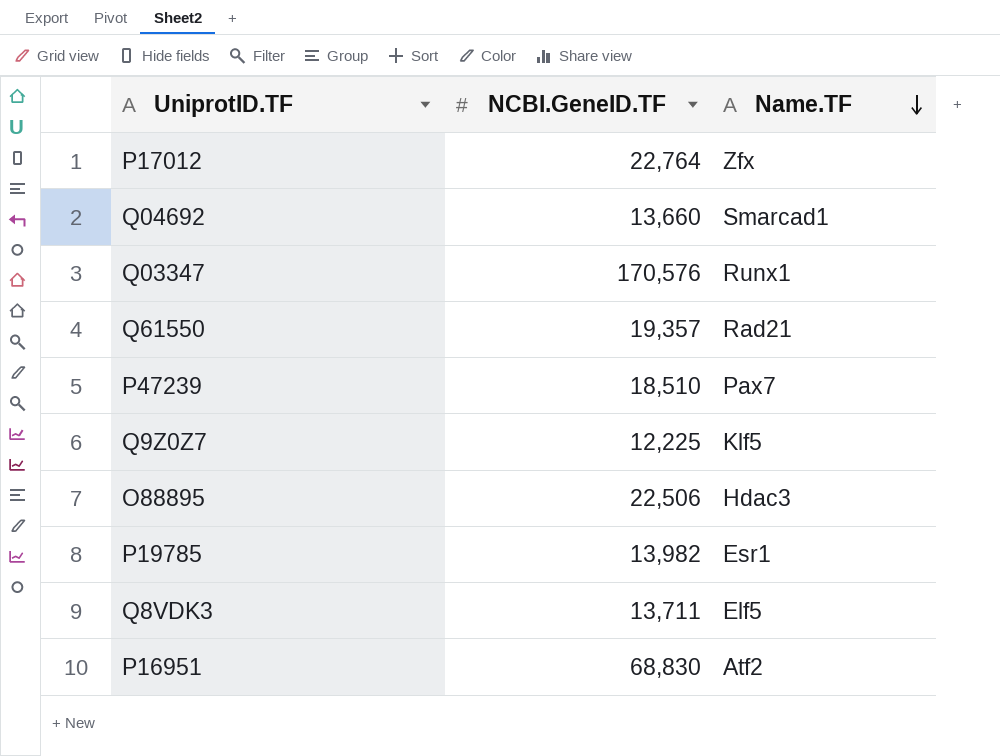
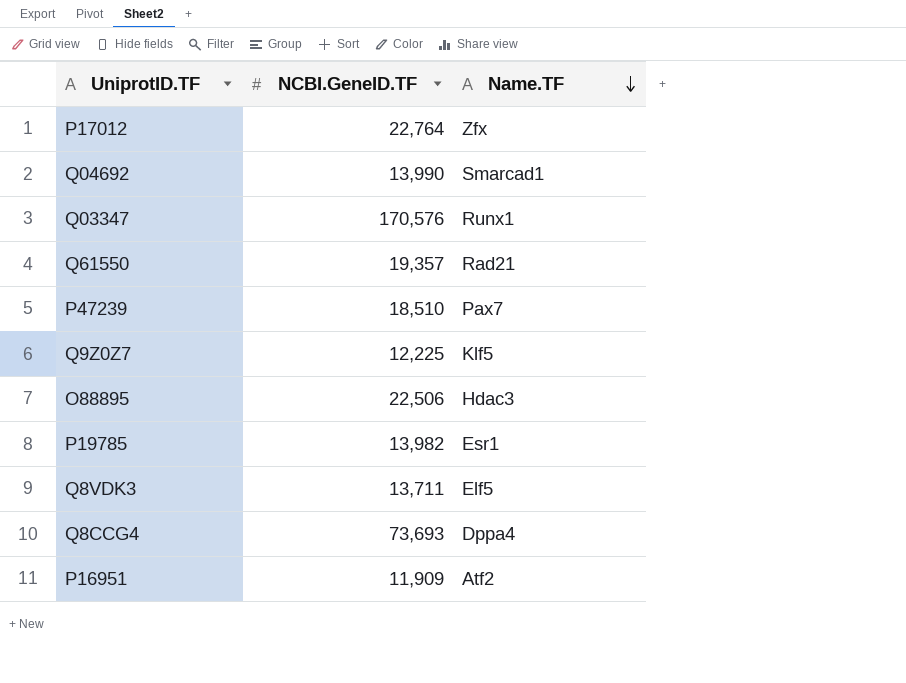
Q04692 | NCBI.GeneID.TF: 13,660 -> 13,990
row Q8CCG4: none -> 73,693 | Dppa4
P16951 | NCBI.GeneID.TF: 68,830 -> 11,909

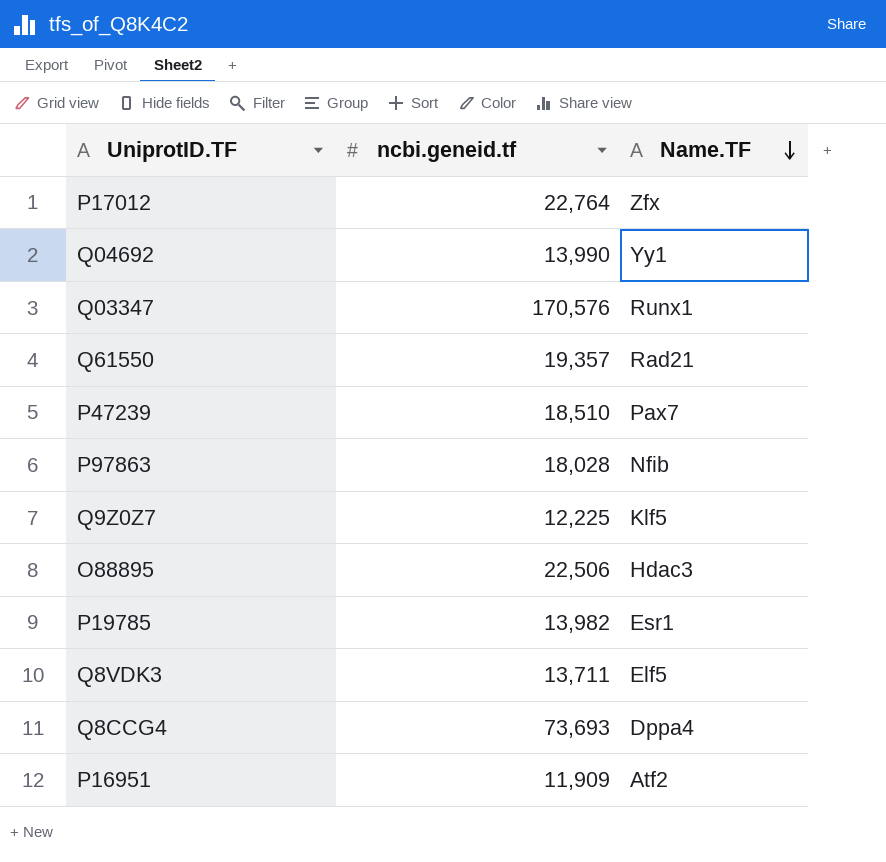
column name: NCBI.GeneID.TF -> ncbi.geneid.tf
Q04692 | Name.TF: Smarcad1 -> Yy1
row P97863: none -> 18,028 | Nfib

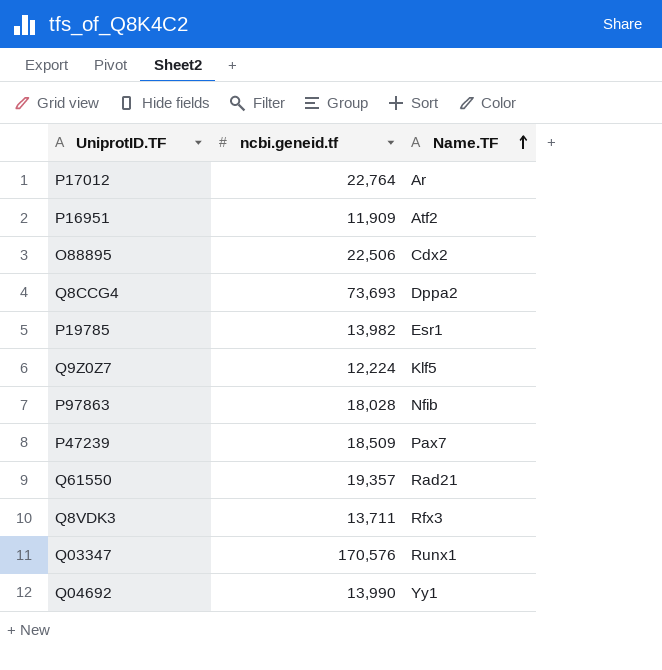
row order: Name.TF descending -> Name.TF ascending
P17012 | Name.TF: Zfx -> Ar
O88895 | Name.TF: Hdac3 -> Cdx2
Q8CCG4 | Name.TF: Dppa4 -> Dppa2
Q9Z0Z7 | ncbi.geneid.tf: 12,225 -> 12,224
P47239 | ncbi.geneid.tf: 18,510 -> 18,509
Q8VDK3 | Name.TF: Elf5 -> Rfx3

